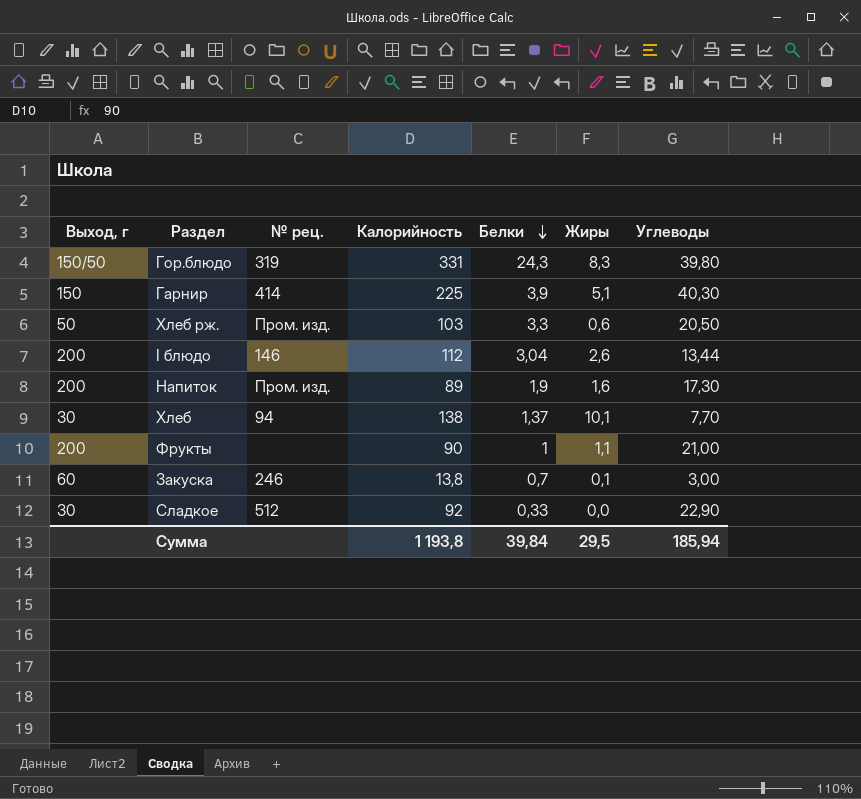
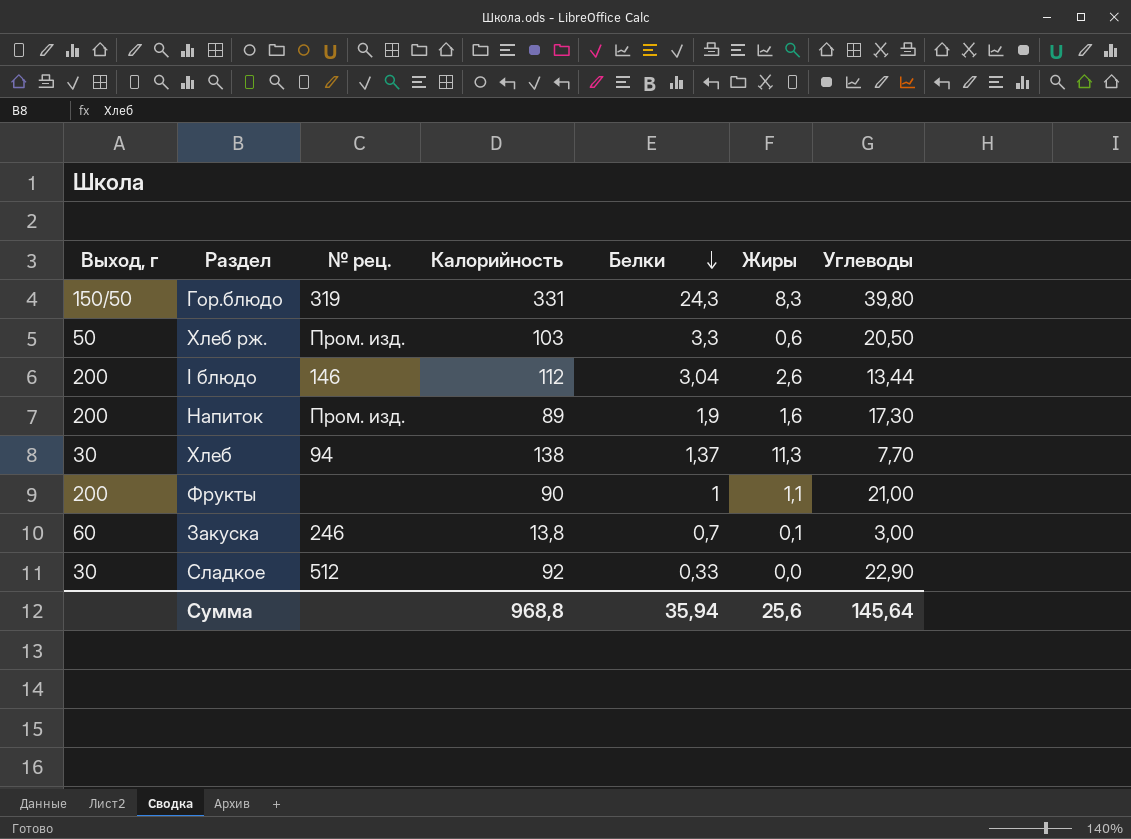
row Гарнир: 150 | 414 | 225 | 3,9 | 5,1 | 40,30 -> none
Хлеб | Жиры: 10,1 -> 11,3
Сумма | Калорийность: 1 193,8 -> 968,8
Сумма | Белки: 39,84 -> 35,94
Сумма | Жиры: 29,5 -> 25,6
Сумма | Углеводы: 185,94 -> 145,64

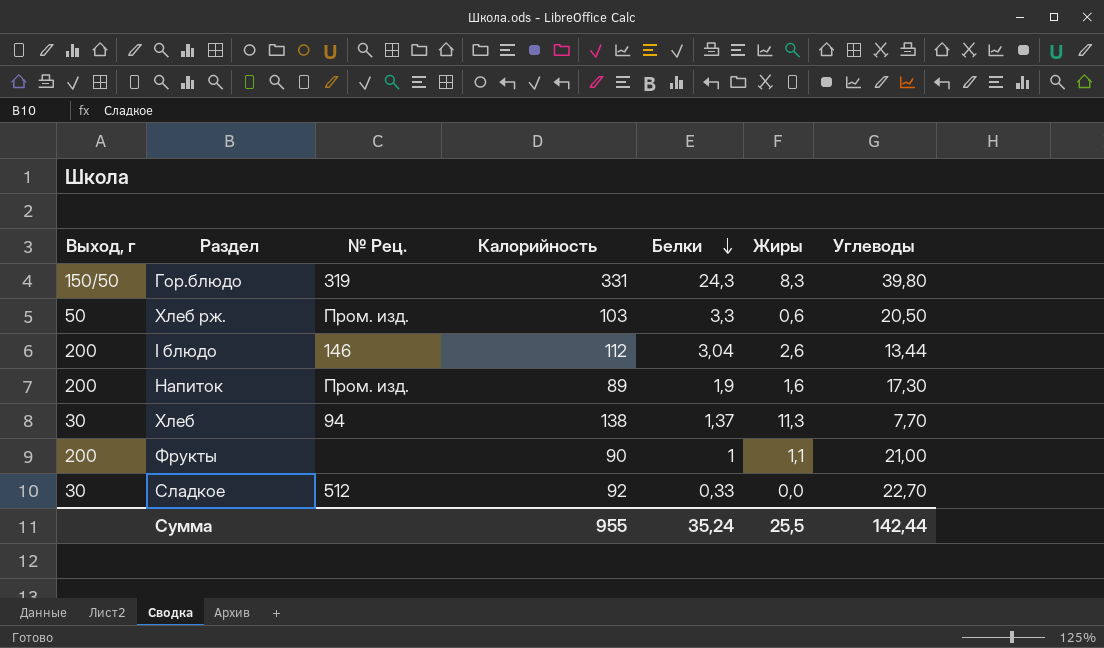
column name: № рец. -> № Рец.
row Закуска: 60 | 246 | 13,8 | 0,7 | 0,1 | 3,00 -> none
Сладкое | Углеводы: 22,90 -> 22,70
Сумма | Калорийность: 968,8 -> 955
Сумма | Белки: 35,94 -> 35,24
Сумма | Жиры: 25,6 -> 25,5
Сумма | Углеводы: 145,64 -> 142,44

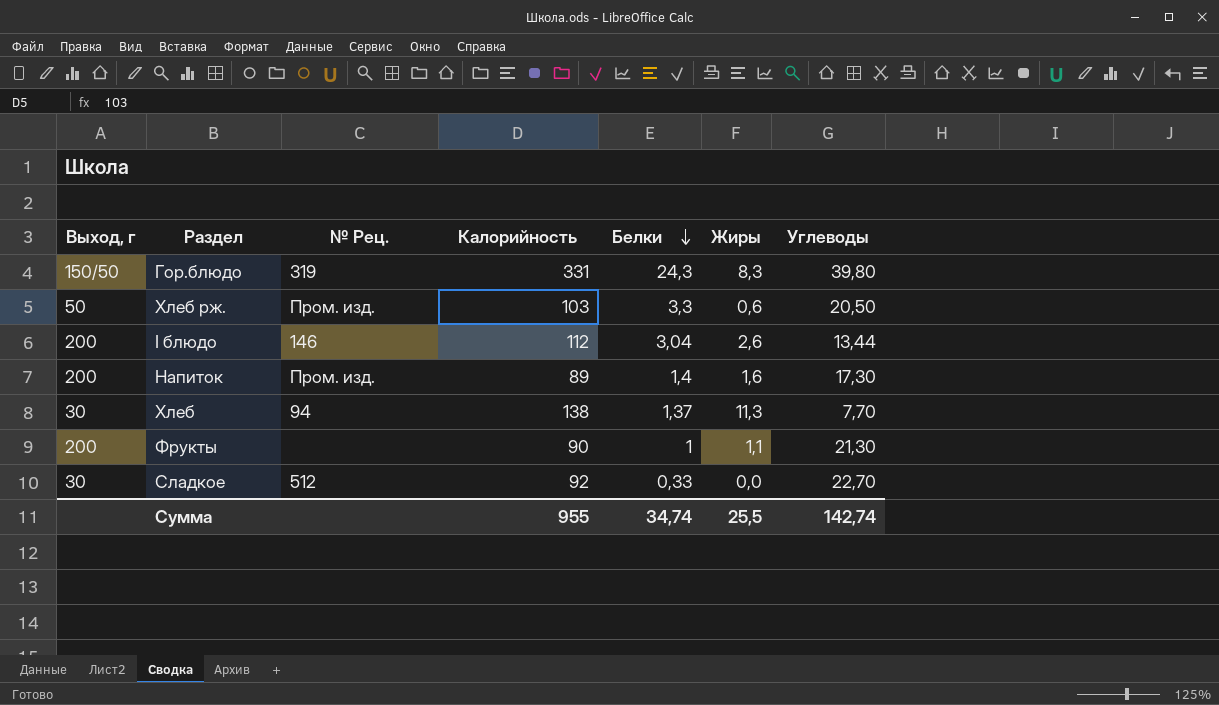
Напиток | Белки: 1,9 -> 1,4
Фрукты | Углеводы: 21,00 -> 21,30
Сумма | Белки: 35,24 -> 34,74
Сумма | Углеводы: 142,44 -> 142,74

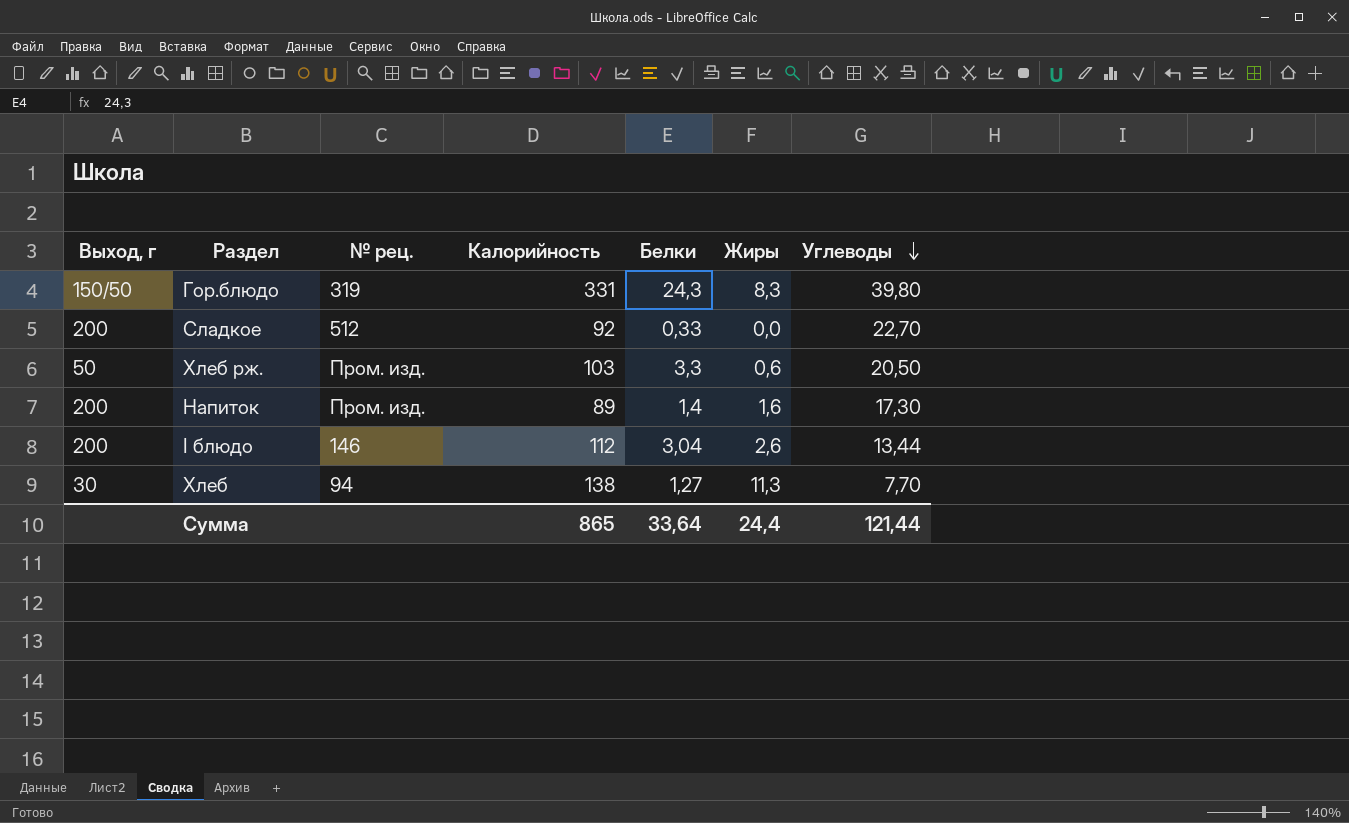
row order: Белки descending -> Углеводы descending
column name: № Рец. -> № рец.
row Фрукты: 200 | none | 90 | 1 | 1,1 | 21,30 -> none
Сладкое | Выход, г: 30 -> 200
Хлеб | Белки: 1,37 -> 1,27
Сумма | Калорийность: 955 -> 865
Сумма | Белки: 34,74 -> 33,64
Сумма | Жиры: 25,5 -> 24,4
Сумма | Углеводы: 142,74 -> 121,44

